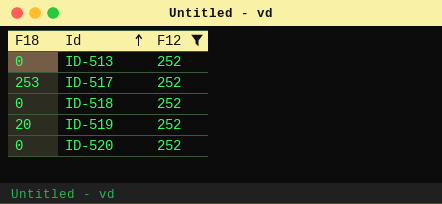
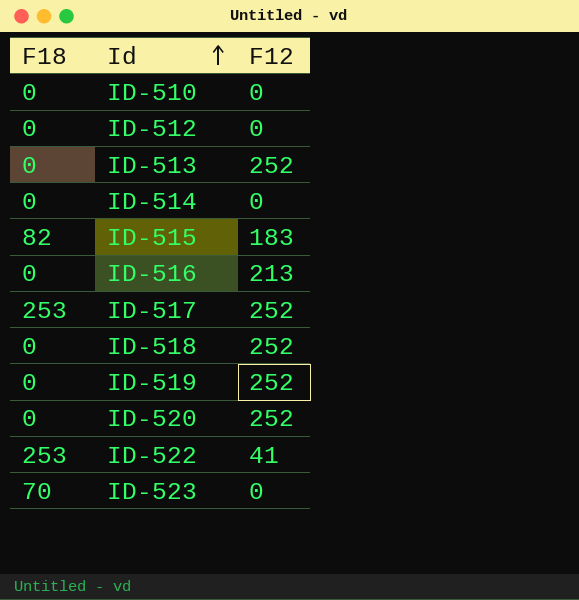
filter: F12 = 252 -> none
ID-519 | F18: 20 -> 0

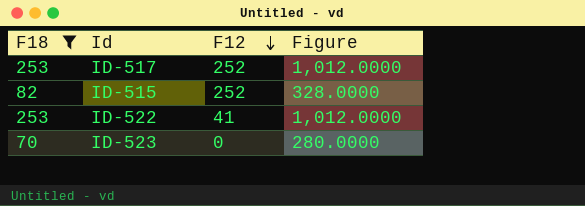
filter: none -> F18 != 0
row order: Id ascending -> F12 descending
column Figure | formula: none -> [F18] * 4
ID-515 | F12: 183 -> 252

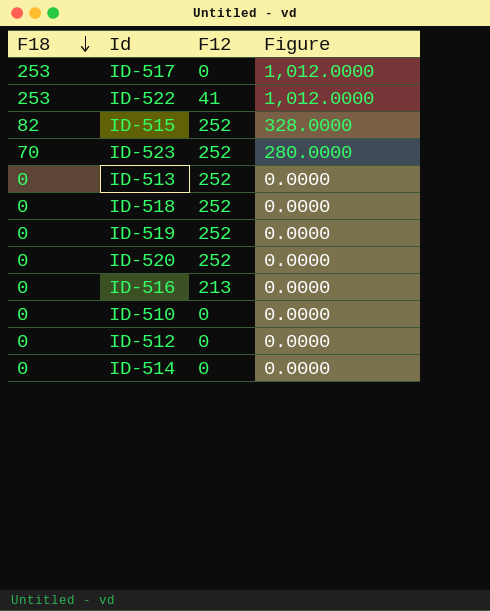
filter: F18 != 0 -> none
row order: F12 descending -> F18 descending
ID-517 | F12: 252 -> 0
ID-523 | F12: 0 -> 252

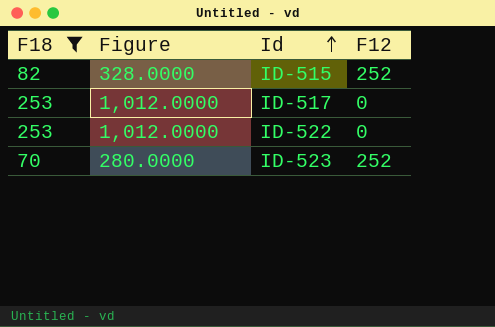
filter: none -> F18 != 0
row order: F18 descending -> Id ascending
column Figure | position: 4 -> 2
ID-522 | F12: 41 -> 0

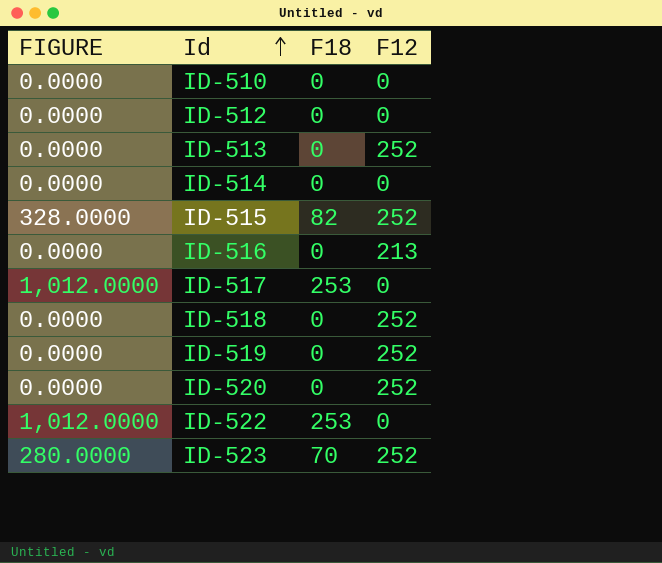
filter: F18 != 0 -> none
column name: Figure -> FIGURE
column F18 | position: 1 -> 3

